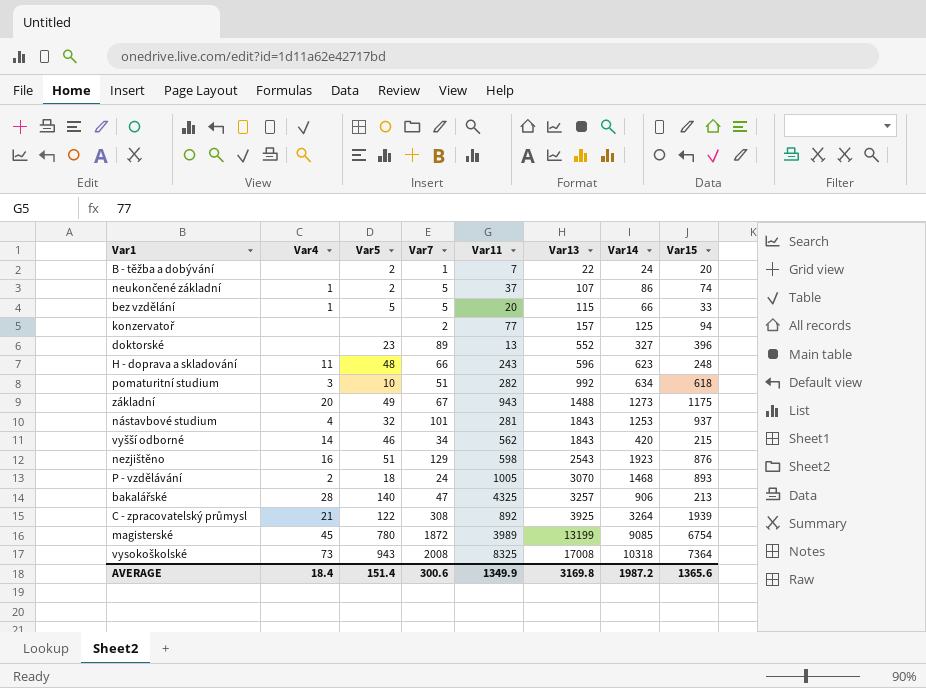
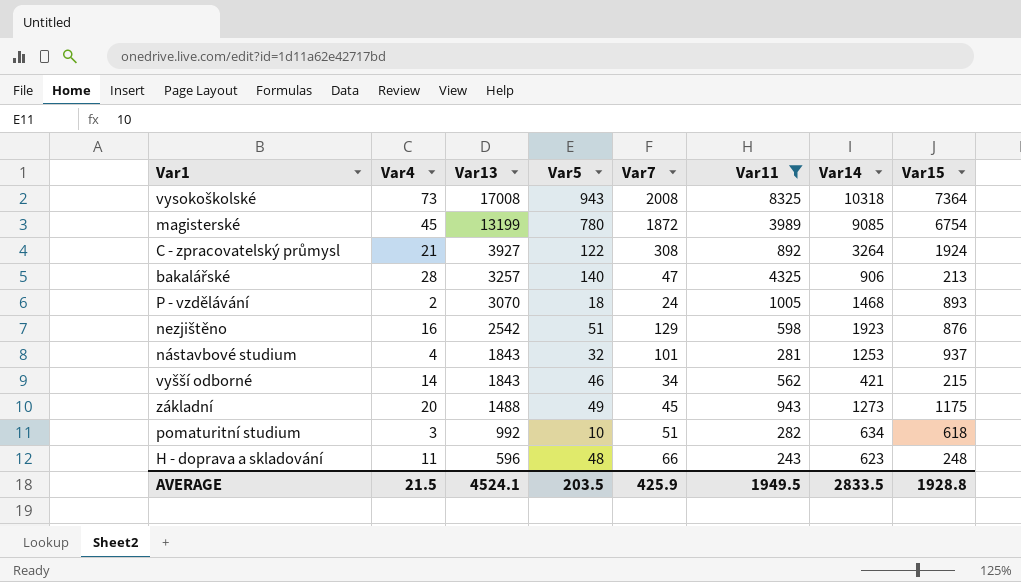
filter: none -> Var11 >= 243
row order: Var13 ascending -> Var13 descending
column Var13 | position: 6 -> 3
C - zpracovatelský průmysl | Var13: 3925 -> 3927
C - zpracovatelský průmysl | Var15: 1939 -> 1924
nezjištěno | Var13: 2543 -> 2542
vyšší odborné | Var14: 420 -> 421
základní | Var7: 67 -> 45
AVERAGE | Var4: 18.4 -> 21.5
AVERAGE | Var13: 3169.8 -> 4524.1
AVERAGE | Var5: 151.4 -> 203.5
AVERAGE | Var7: 300.6 -> 425.9
AVERAGE | Var11: 1349.9 -> 1949.5
AVERAGE | Var14: 1987.2 -> 2833.5
AVERAGE | Var15: 1365.6 -> 1928.8

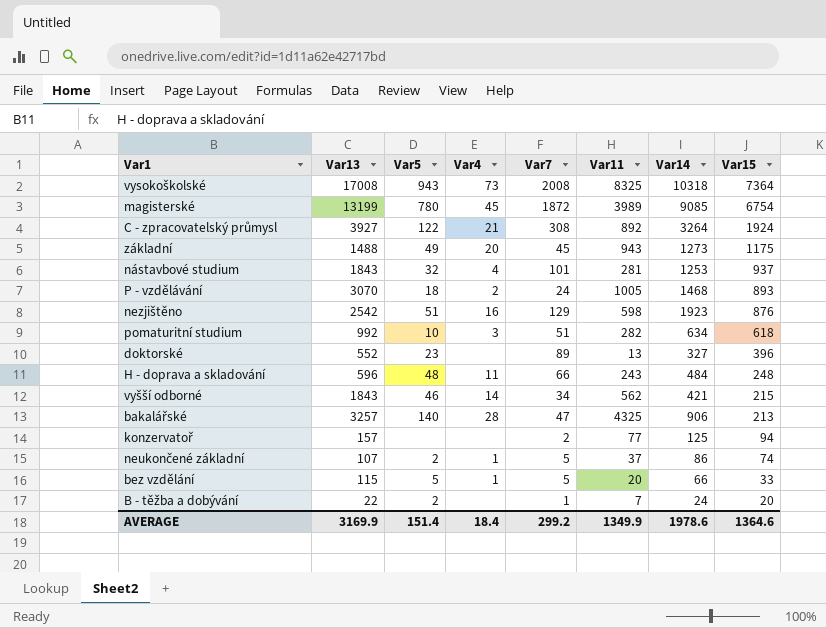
filter: Var11 >= 243 -> none
row order: Var13 descending -> Var15 descending
column Var4 | position: 2 -> 4
H - doprava a skladování | Var14: 623 -> 484
AVERAGE | Var13: 4524.1 -> 3169.9
AVERAGE | Var5: 203.5 -> 151.4
AVERAGE | Var4: 21.5 -> 18.4
AVERAGE | Var7: 425.9 -> 299.2
AVERAGE | Var11: 1949.5 -> 1349.9
AVERAGE | Var14: 2833.5 -> 1978.6
AVERAGE | Var15: 1928.8 -> 1364.6

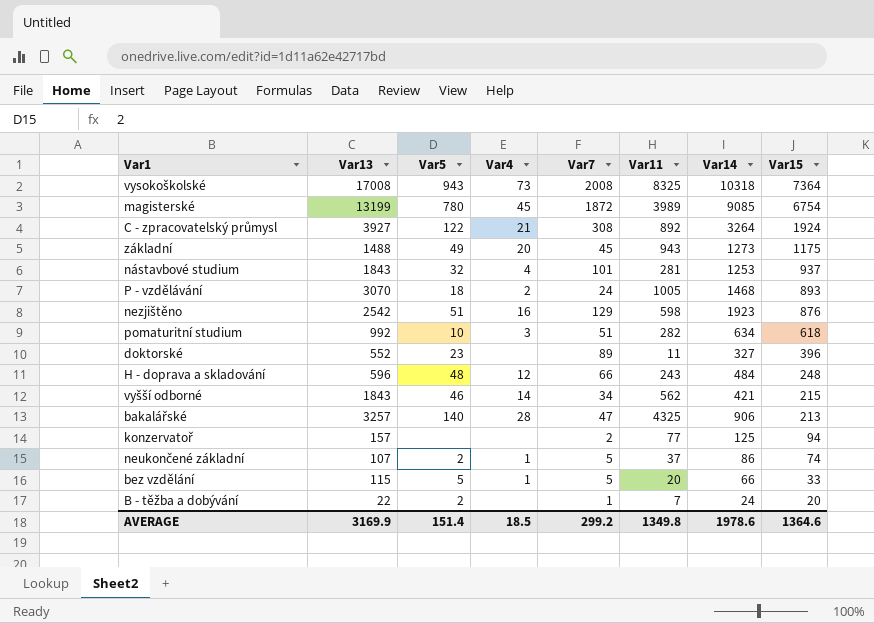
doktorské | Var11: 13 -> 11
H - doprava a skladování | Var4: 11 -> 12
AVERAGE | Var4: 18.4 -> 18.5
AVERAGE | Var11: 1349.9 -> 1349.8

